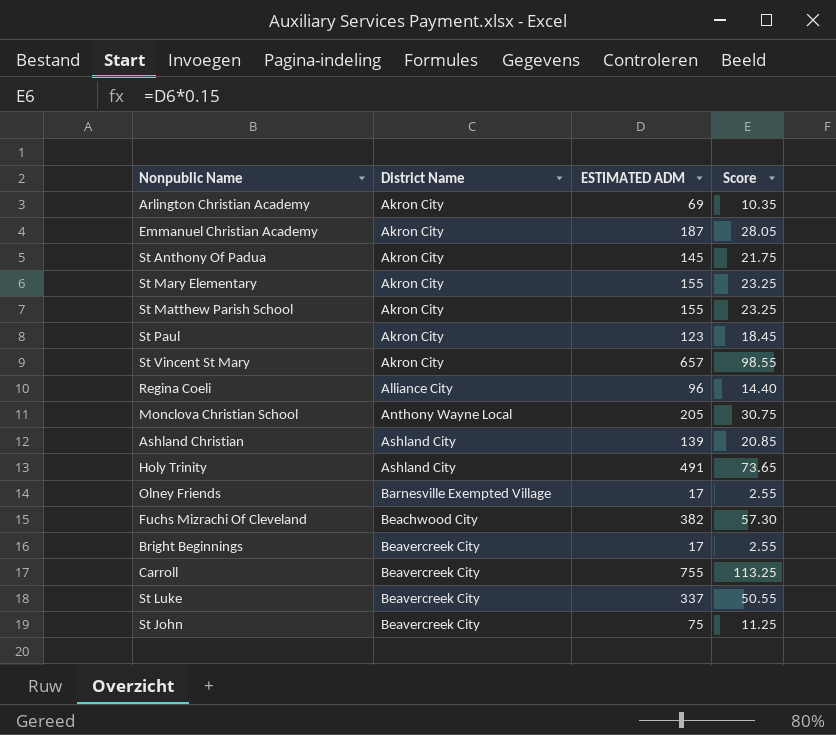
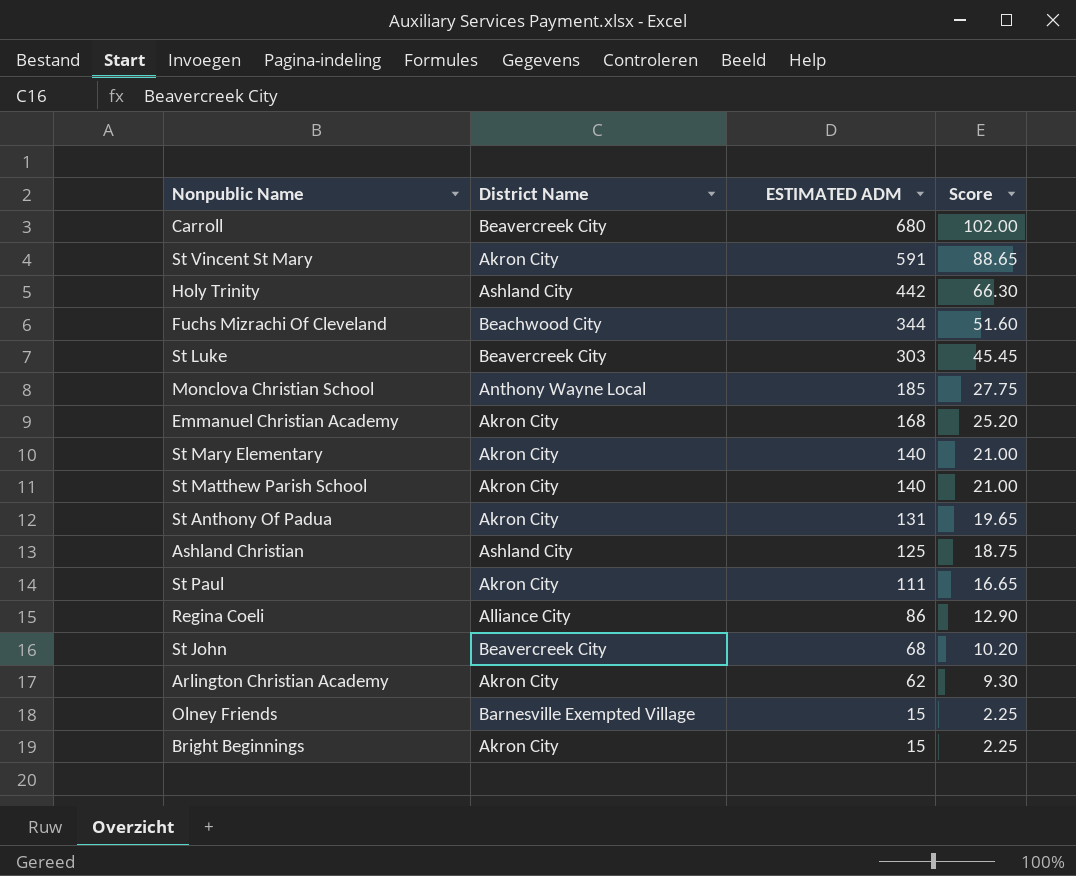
row order: District Name ascending -> ESTIMATED ADM descending
Carroll | ESTIMATED ADM: 755 -> 680
Carroll | Score: 113.25 -> 102.00
St Vincent St Mary | ESTIMATED ADM: 657 -> 591
St Vincent St Mary | Score: 98.55 -> 88.65
Holy Trinity | ESTIMATED ADM: 491 -> 442
Holy Trinity | Score: 73.65 -> 66.30
Fuchs Mizrachi Of Cleveland | ESTIMATED ADM: 382 -> 344
Fuchs Mizrachi Of Cleveland | Score: 57.30 -> 51.60
St Luke | ESTIMATED ADM: 337 -> 303
St Luke | Score: 50.55 -> 45.45
Monclova Christian School | ESTIMATED ADM: 205 -> 185
Monclova Christian School | Score: 30.75 -> 27.75
Emmanuel Christian Academy | ESTIMATED ADM: 187 -> 168
Emmanuel Christian Academy | Score: 28.05 -> 25.20
St Mary Elementary | ESTIMATED ADM: 155 -> 140
St Mary Elementary | Score: 23.25 -> 21.00
St Matthew Parish School | ESTIMATED ADM: 155 -> 140
St Matthew Parish School | Score: 23.25 -> 21.00
St Anthony Of Padua | ESTIMATED ADM: 145 -> 131
St Anthony Of Padua | Score: 21.75 -> 19.65
Ashland Christian | ESTIMATED ADM: 139 -> 125
Ashland Christian | Score: 20.85 -> 18.75
St Paul | ESTIMATED ADM: 123 -> 111
St Paul | Score: 18.45 -> 16.65
Regina Coeli | ESTIMATED ADM: 96 -> 86
Regina Coeli | Score: 14.40 -> 12.90
St John | ESTIMATED ADM: 75 -> 68
St John | Score: 11.25 -> 10.20
Arlington Christian Academy | ESTIMATED ADM: 69 -> 62
Arlington Christian Academy | Score: 10.35 -> 9.30
Olney Friends | ESTIMATED ADM: 17 -> 15
Olney Friends | Score: 2.55 -> 2.25
Bright Beginnings | District Name: Beavercreek City -> Akron City
Bright Beginnings | ESTIMATED ADM: 17 -> 15
Bright Beginnings | Score: 2.55 -> 2.25

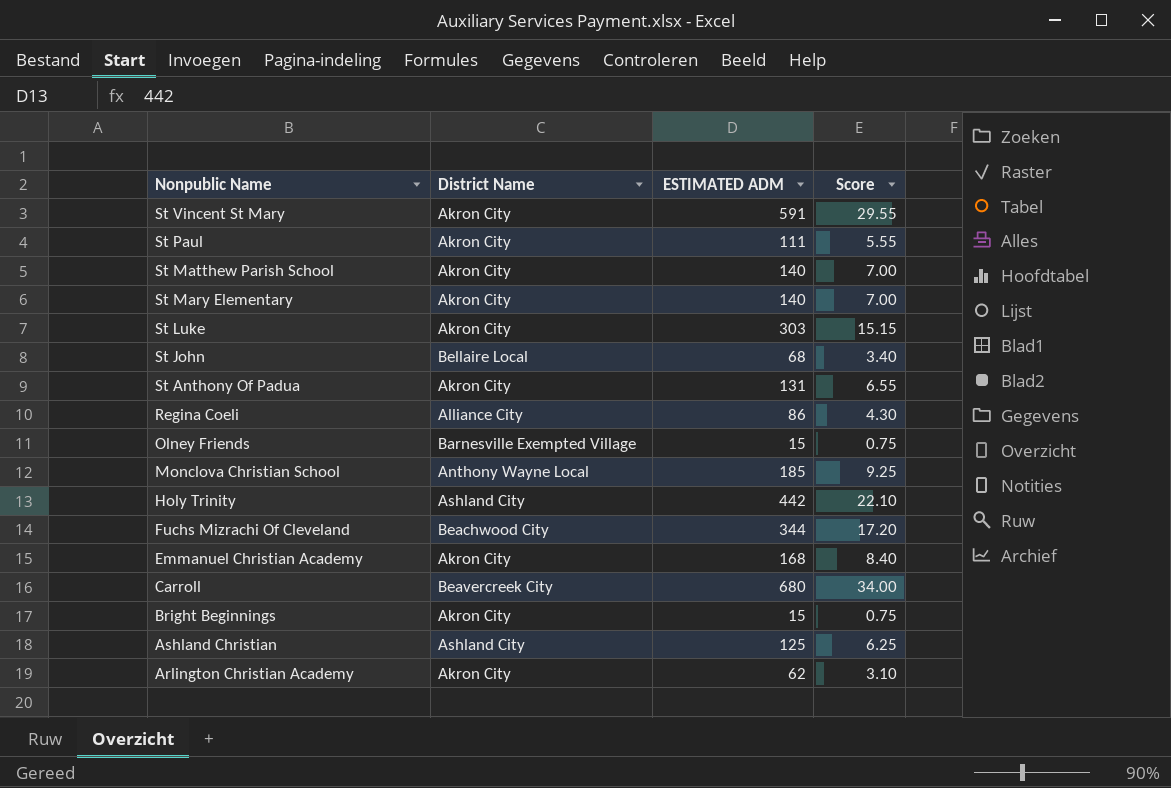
row order: ESTIMATED ADM descending -> Nonpublic Name descending
column Score | formula: [ESTIMATED ADM] * 0.15 -> [ESTIMATED ADM] * 0.05
St Luke | District Name: Beavercreek City -> Akron City
St John | District Name: Beavercreek City -> Bellaire Local

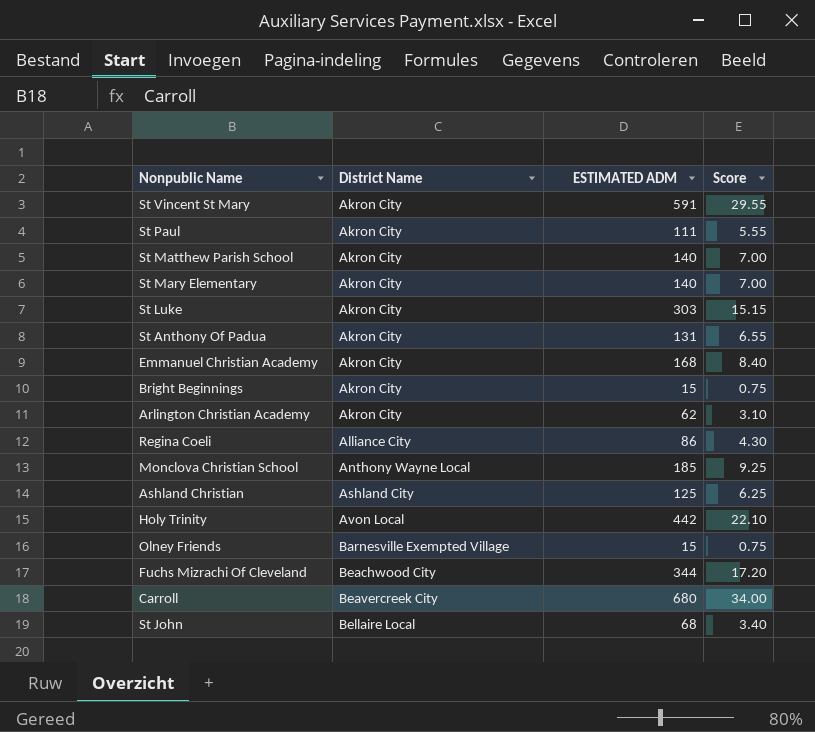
row order: Nonpublic Name descending -> District Name ascending
Holy Trinity | District Name: Ashland City -> Avon Local

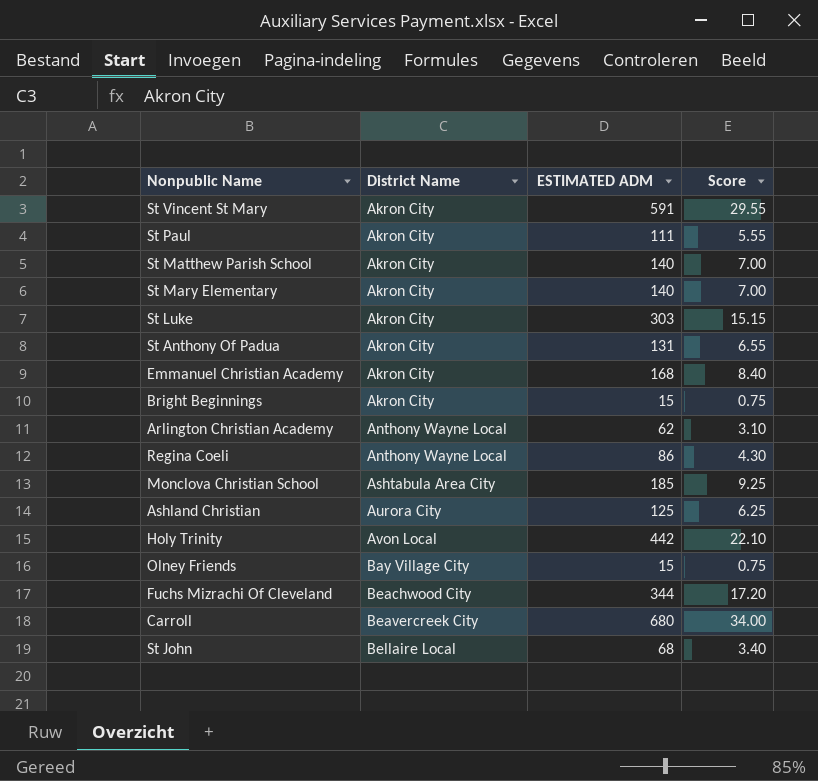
Arlington Christian Academy | District Name: Akron City -> Anthony Wayne Local
Regina Coeli | District Name: Alliance City -> Anthony Wayne Local
Monclova Christian School | District Name: Anthony Wayne Local -> Ashtabula Area City
Ashland Christian | District Name: Ashland City -> Aurora City
Olney Friends | District Name: Barnesville Exempted Village -> Bay Village City

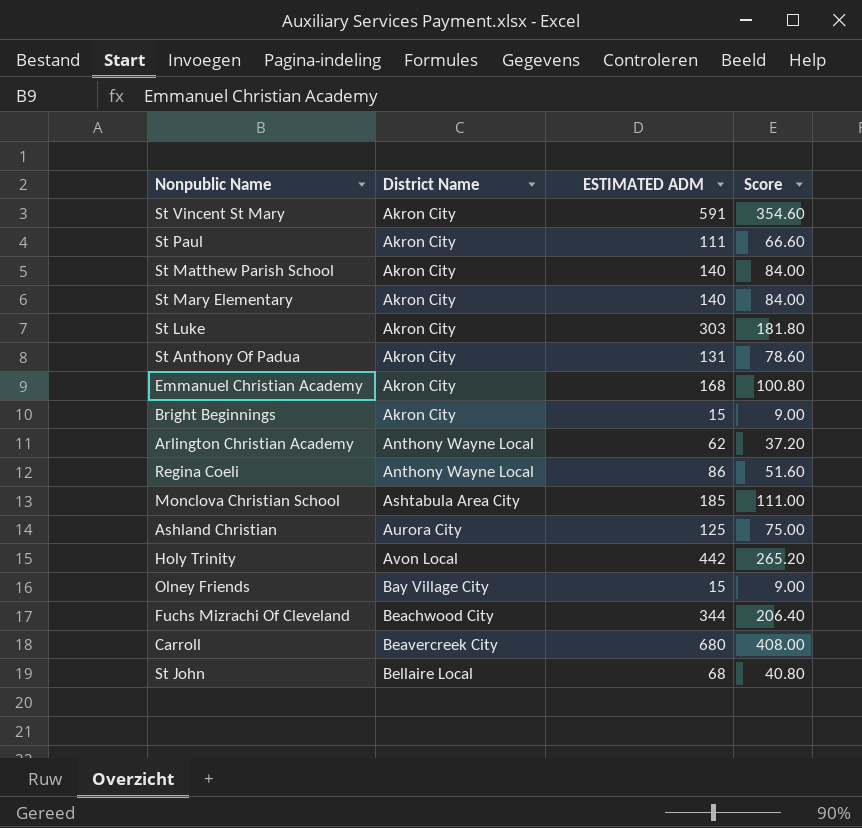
column Score | formula: [ESTIMATED ADM] * 0.05 -> [ESTIMATED ADM] * 0.6

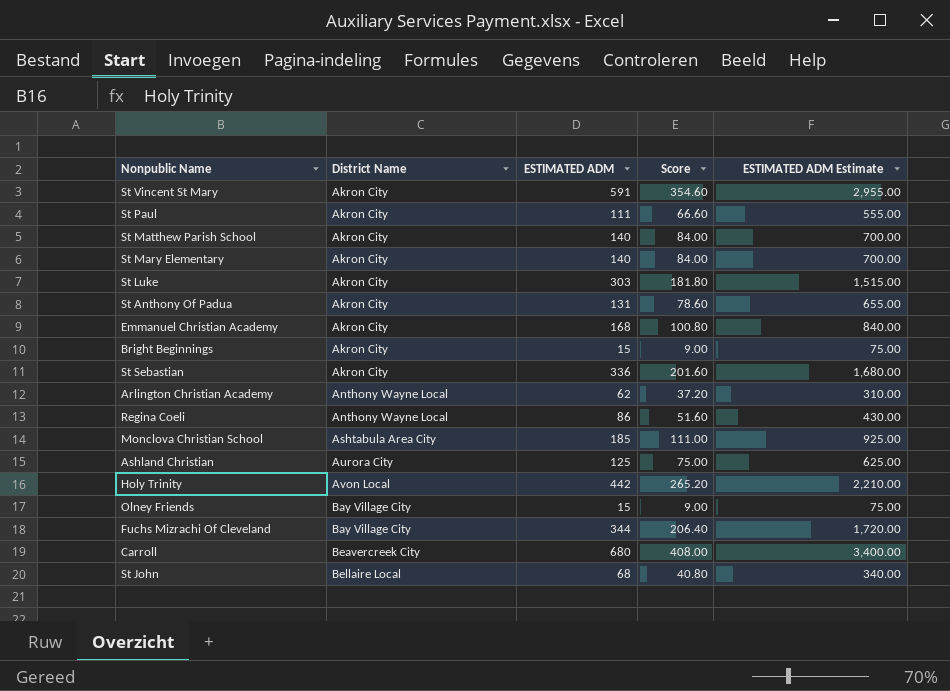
column ESTIMATED ADM Estimate | formula: none -> [ESTIMATED ADM] * 5
row St Sebastian: none -> Akron City | 336 | 201.60 | 1,680.00
Fuchs Mizrachi Of Cleveland | District Name: Beachwood City -> Bay Village City

